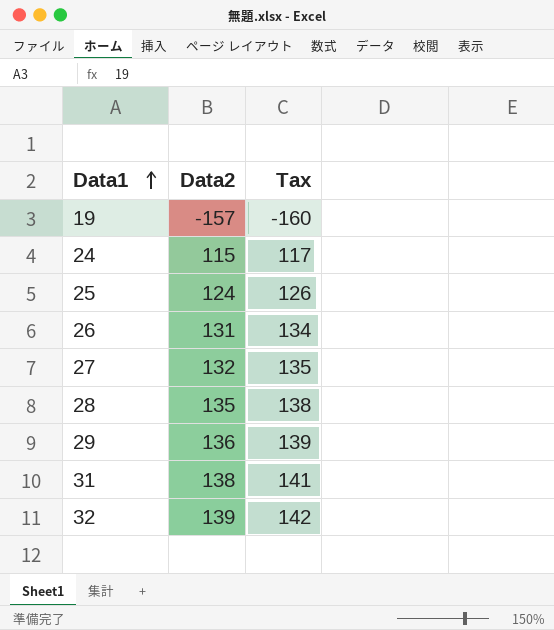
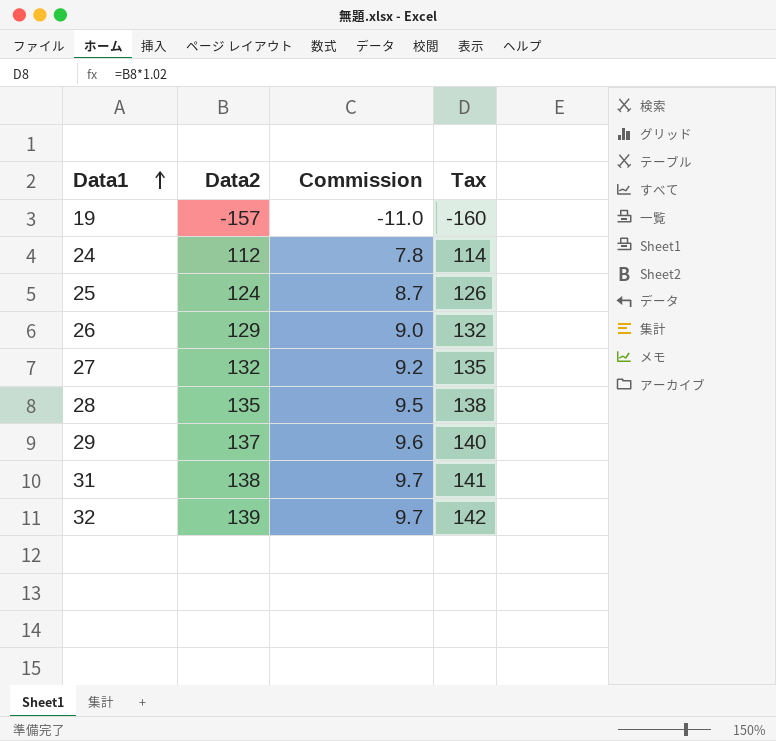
column Commission | formula: none -> [Data2] * 0.07
24 | Data2: 115 -> 112
24 | Tax: 117 -> 114
26 | Data2: 131 -> 129
26 | Tax: 134 -> 132
29 | Data2: 136 -> 137
29 | Tax: 139 -> 140

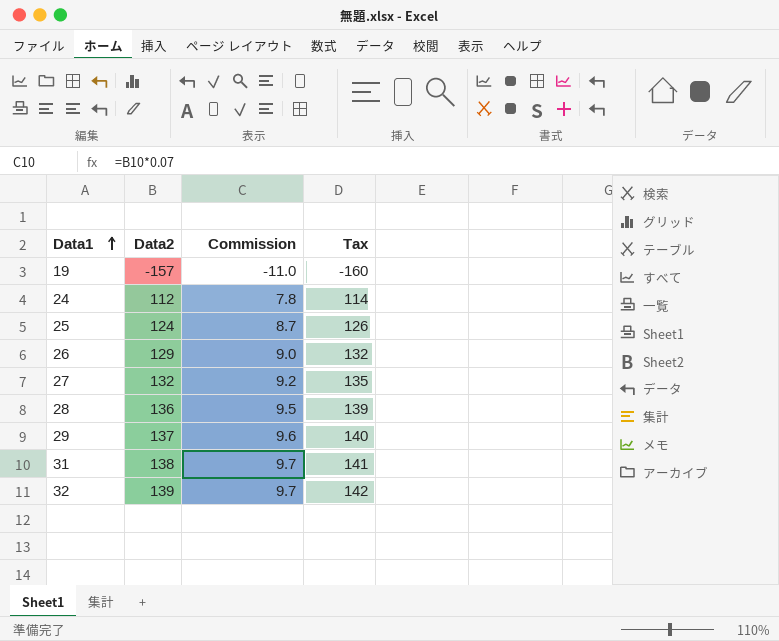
28 | Data2: 135 -> 136
28 | Tax: 138 -> 139

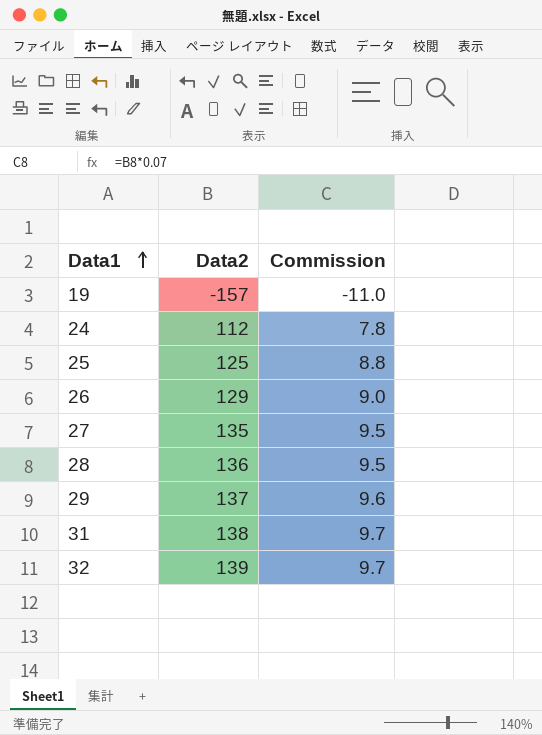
column Tax | formula: [Data2] * 1.02 -> none
25 | Data2: 124 -> 125
25 | Commission: 8.7 -> 8.8
27 | Data2: 132 -> 135
27 | Commission: 9.2 -> 9.5

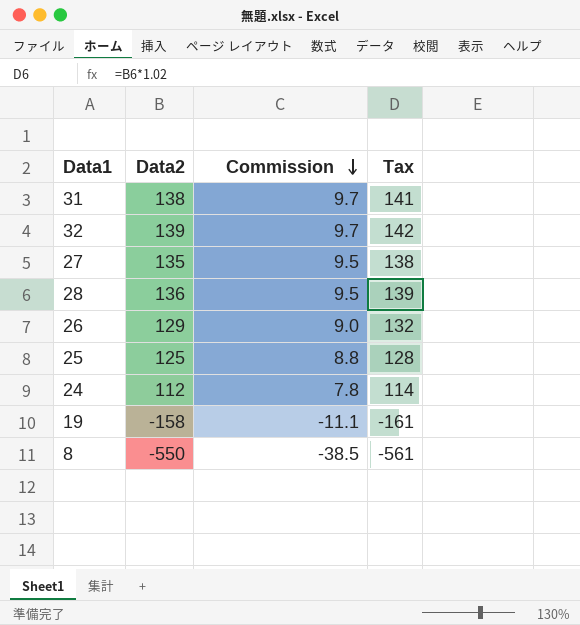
row order: Data1 ascending -> Commission descending
column Tax | formula: none -> [Data2] * 1.02
row 29: 137 | 9.6 -> none
19 | Data2: -157 -> -158
19 | Commission: -11.0 -> -11.1
row 8: none -> -550 | -38.5 | -561

